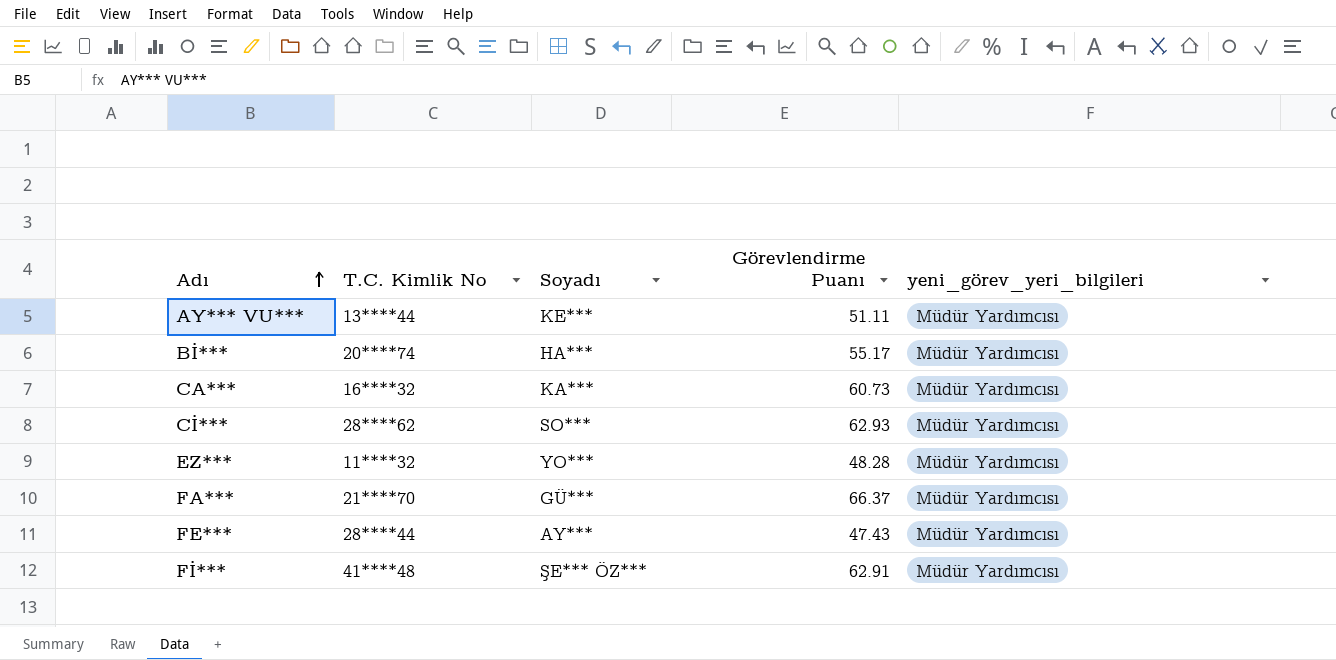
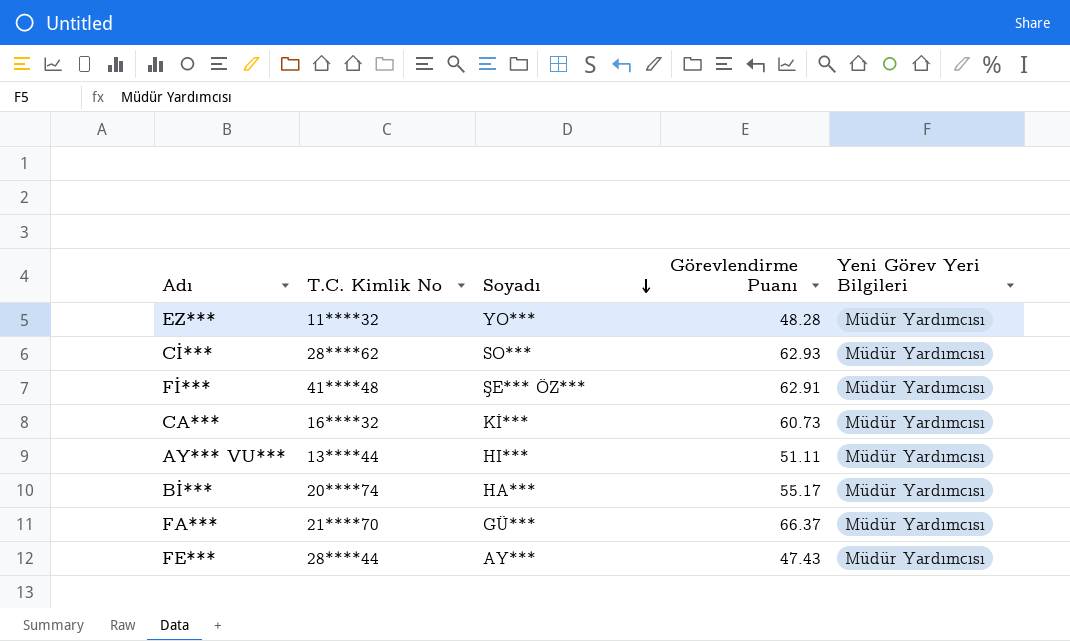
row order: Adı ascending -> Soyadı descending
column name: yeni_görev_yeri_bilgileri -> Yeni Görev Yeri Bilgileri
CA*** | Soyadı: KA*** -> Kİ***
AY*** VU*** | Soyadı: KE*** -> HI***

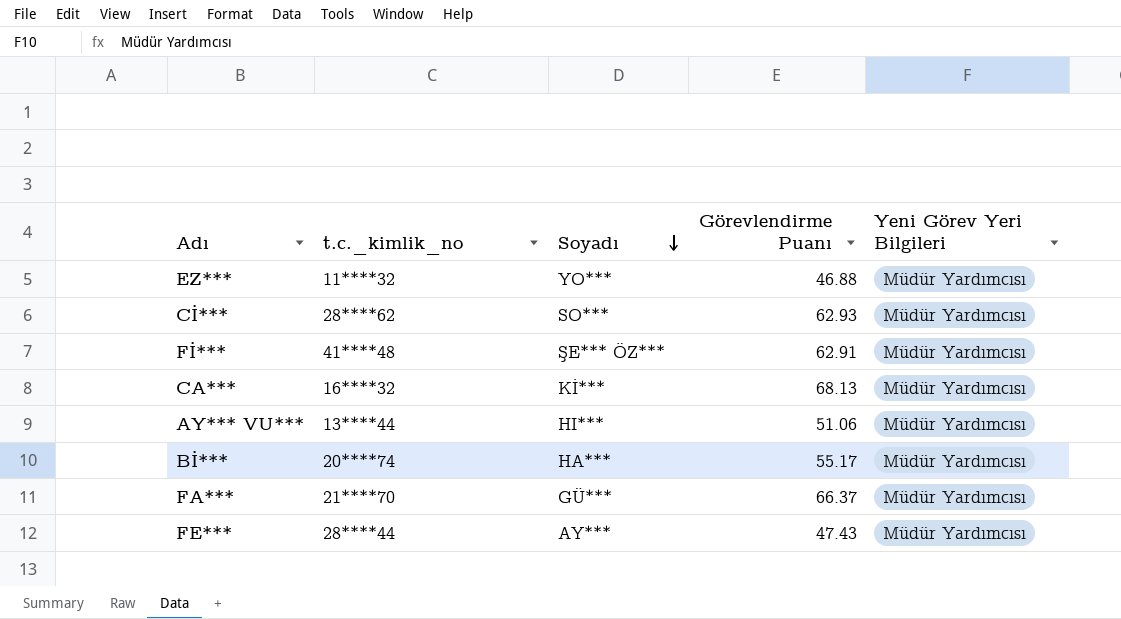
column name: T.C. Kimlik No -> t.c._kimlik_no
EZ*** | Görevlendirme Puanı: 48.28 -> 46.88
CA*** | Görevlendirme Puanı: 60.73 -> 68.13
AY*** VU*** | Görevlendirme Puanı: 51.11 -> 51.06

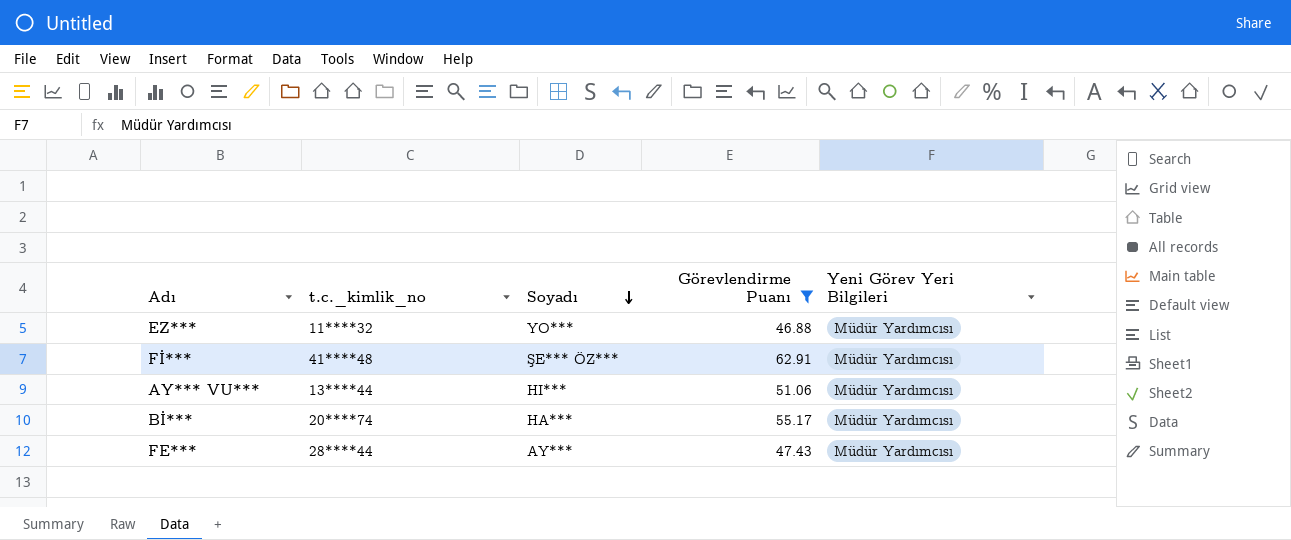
filter: none -> Görevlendirme Puanı <= 62.91

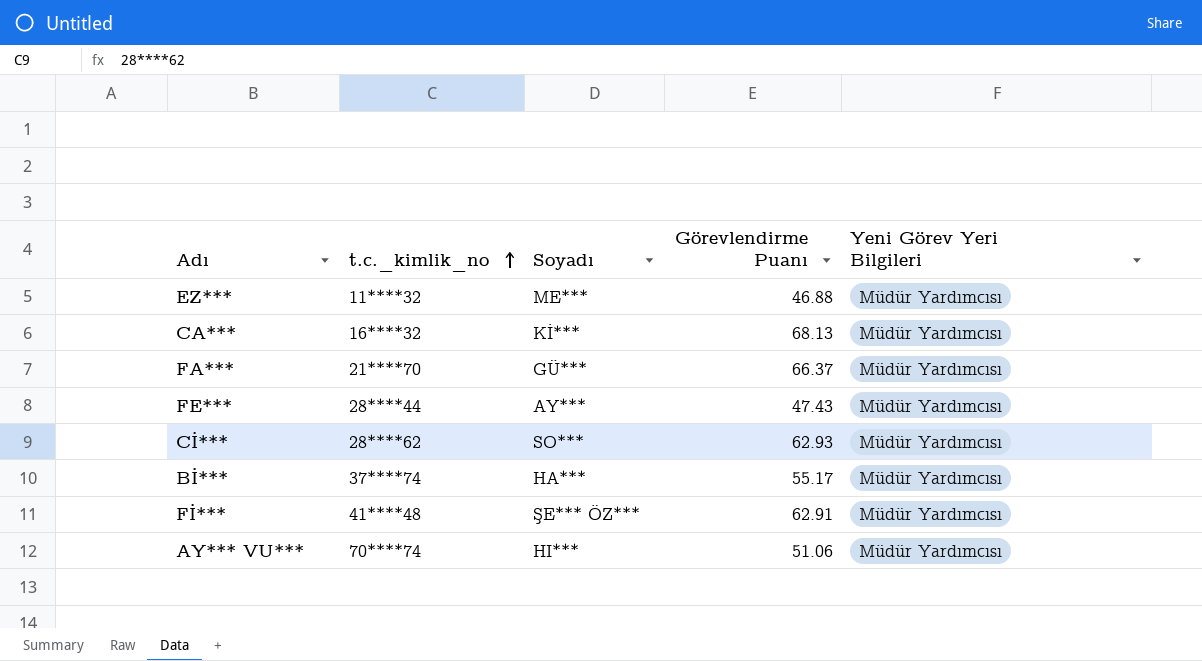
filter: Görevlendirme Puanı <= 62.91 -> none
row order: Soyadı descending -> t.c._kimlik_no ascending
EZ*** | Soyadı: YO*** -> ME***
Bİ*** | t.c._kimlik_no: 20****74 -> 37****74
AY*** VU*** | t.c._kimlik_no: 13****44 -> 70****74

